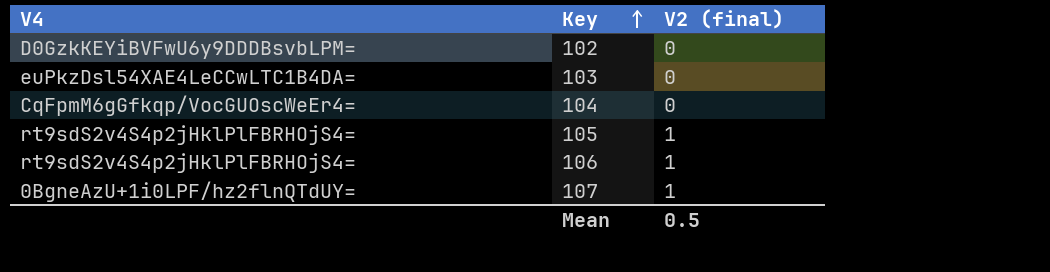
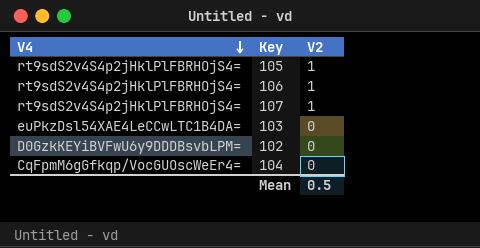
row order: Key ascending -> V4 descending
column name: V2 (final) -> V2
107 | V4: 0BgneAzU+1i0LPF/hz2flnQTdUY= -> rt9sdS2v4S4p2jHklPlFBRHOjS4=

